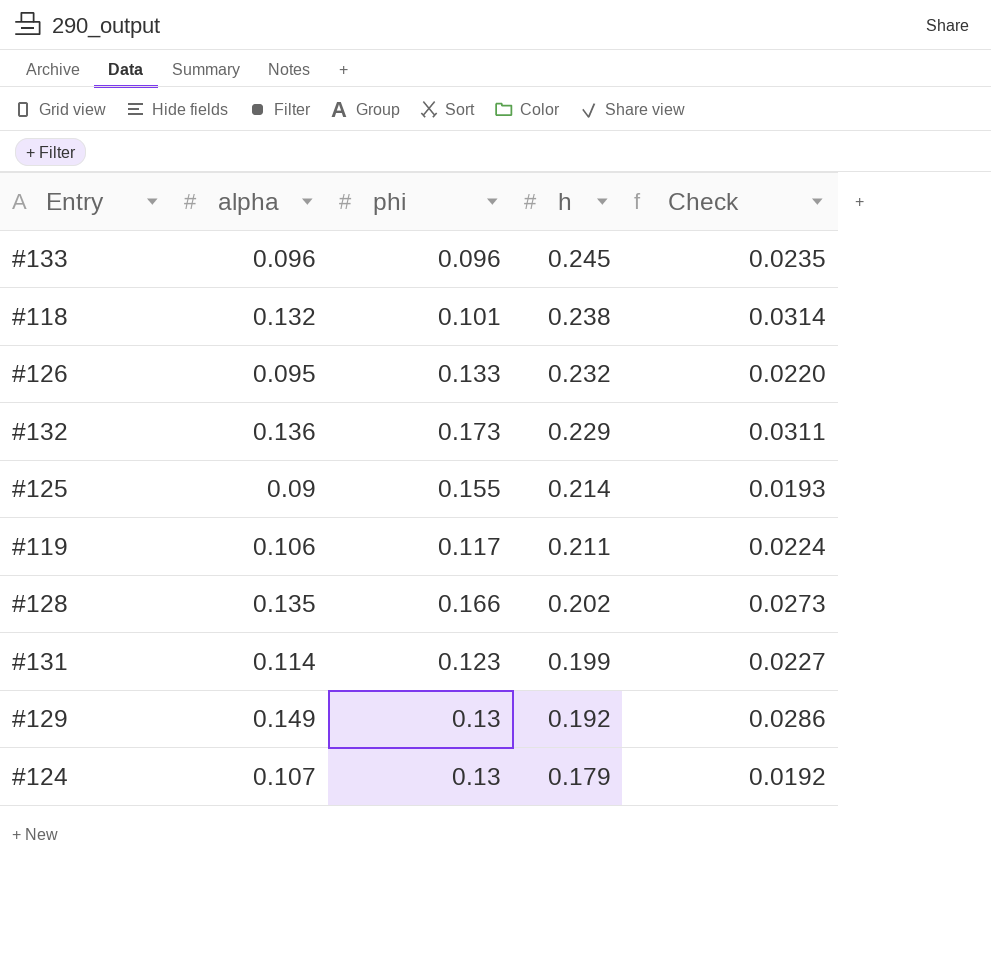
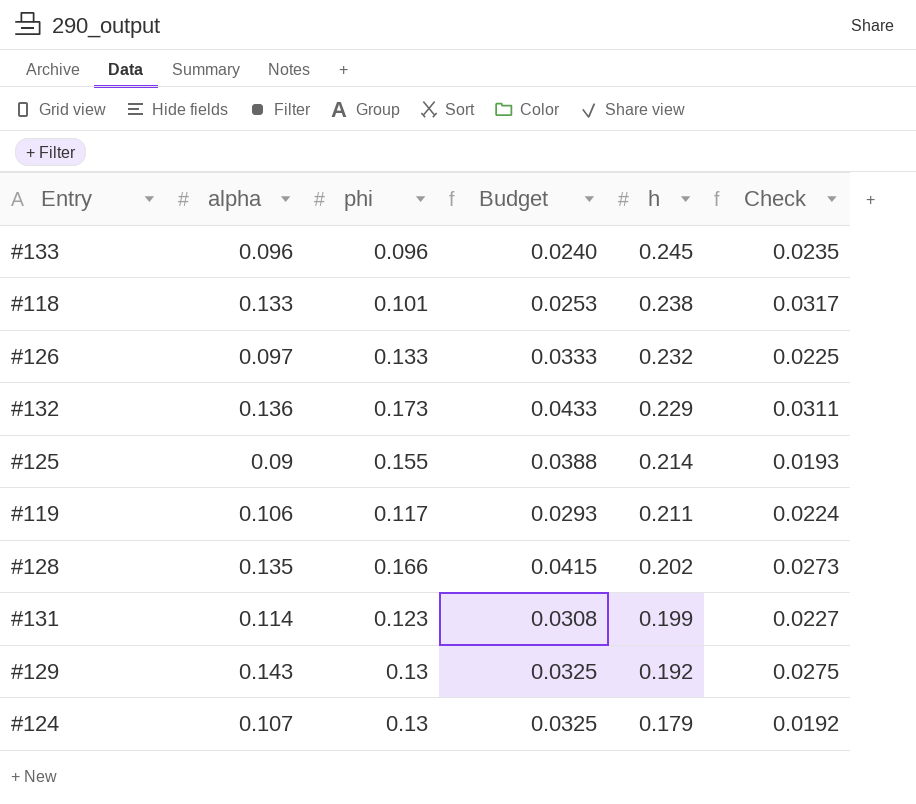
column Budget | formula: none -> [phi] * 0.25
#118 | alpha: 0.132 -> 0.133
#118 | Check: 0.0314 -> 0.0317
#126 | alpha: 0.095 -> 0.097
#126 | Check: 0.0220 -> 0.0225
#129 | alpha: 0.149 -> 0.143
#129 | Check: 0.0286 -> 0.0275

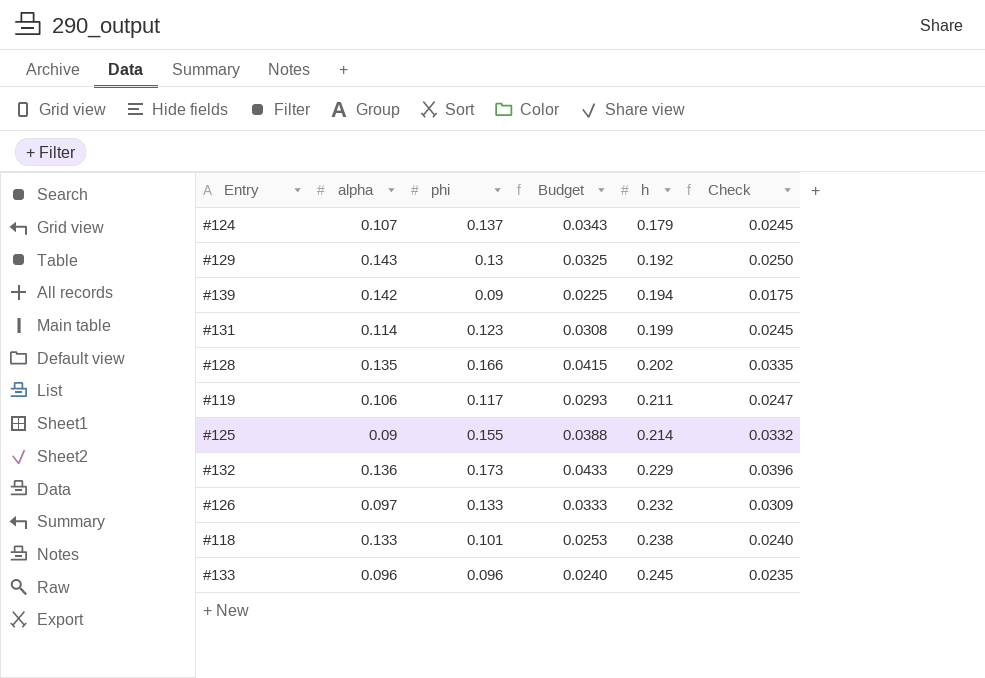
row order: h descending -> h ascending
column Check | formula: [alpha] * [h] -> [phi] * [h]
#124 | phi: 0.13 -> 0.137
#124 | Budget: 0.0325 -> 0.0343
row #139: none -> 0.142 | 0.09 | 0.0225 | 0.194 | 0.0175

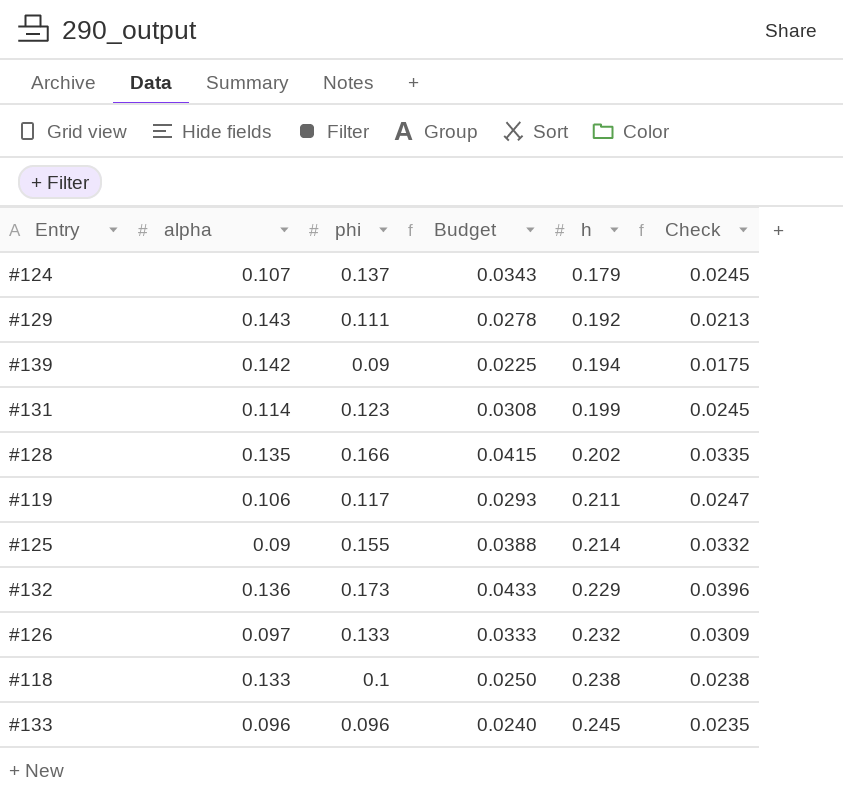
#129 | phi: 0.13 -> 0.111
#129 | Budget: 0.0325 -> 0.0278
#129 | Check: 0.0250 -> 0.0213
#118 | phi: 0.101 -> 0.1
#118 | Budget: 0.0253 -> 0.0250
#118 | Check: 0.0240 -> 0.0238

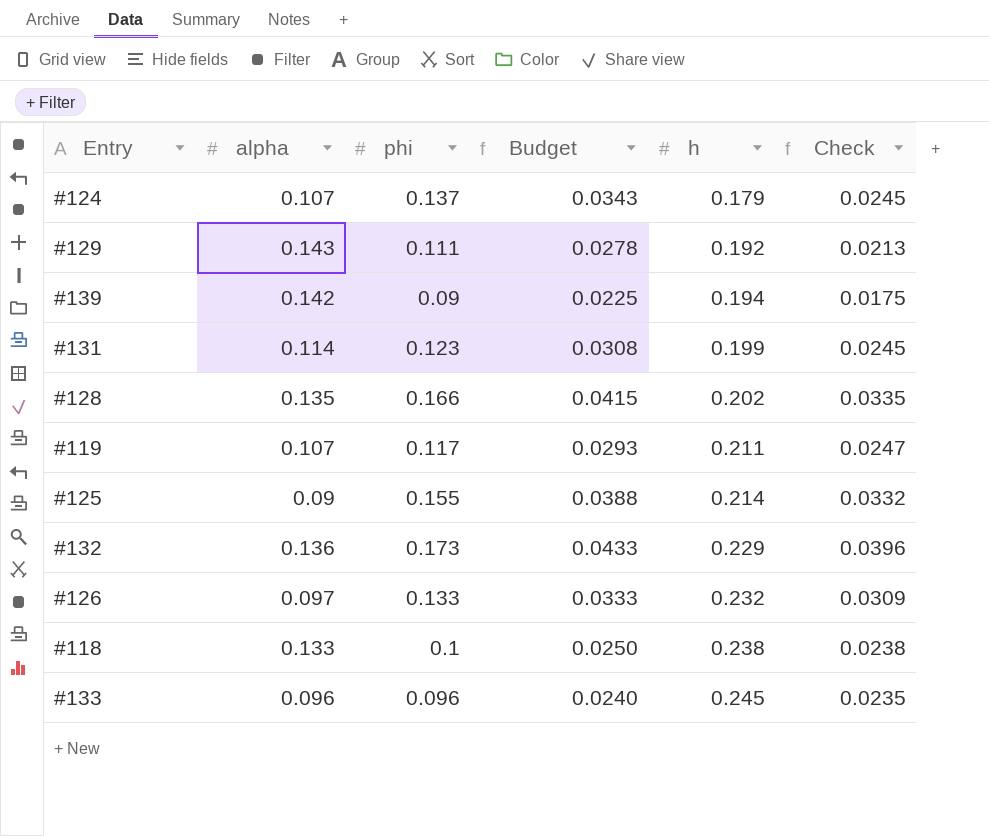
#119 | alpha: 0.106 -> 0.107

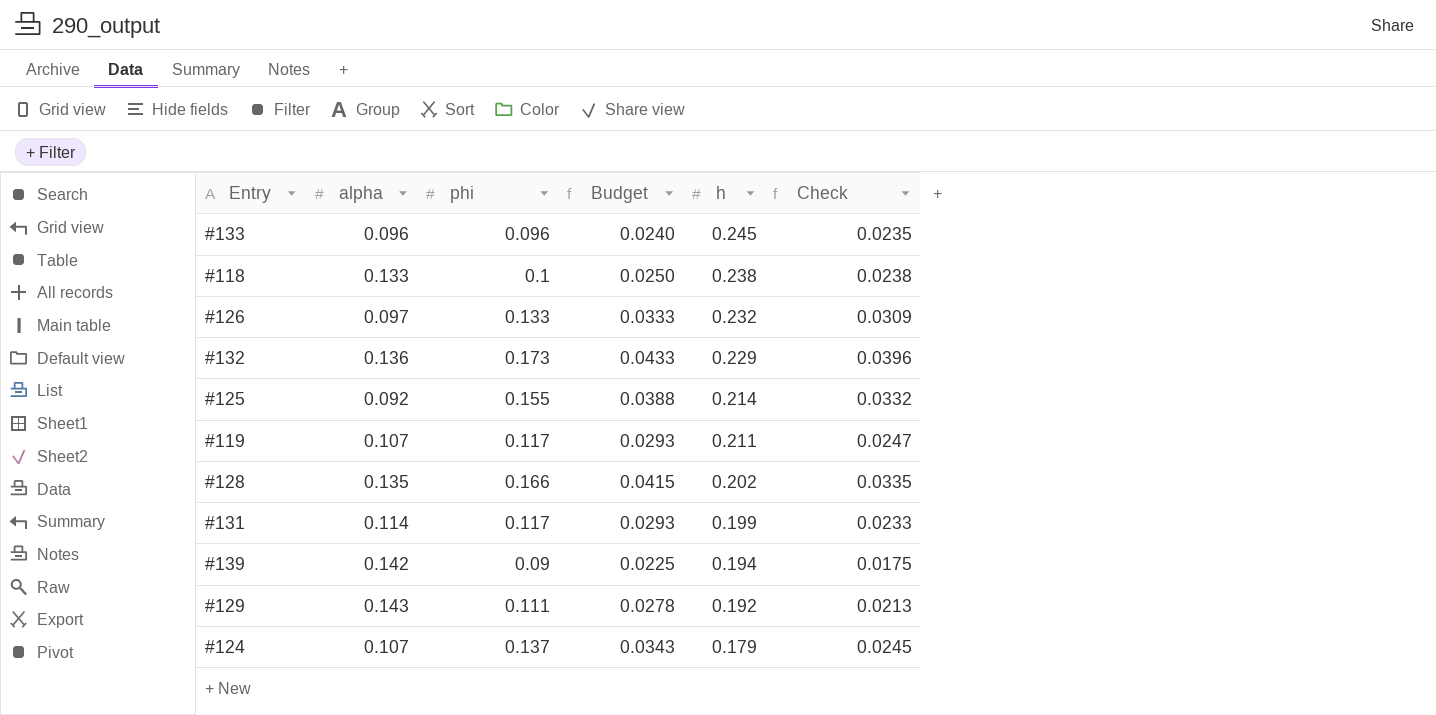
row order: h ascending -> h descending
#125 | alpha: 0.09 -> 0.092
#131 | phi: 0.123 -> 0.117
#131 | Budget: 0.0308 -> 0.0293
#131 | Check: 0.0245 -> 0.0233

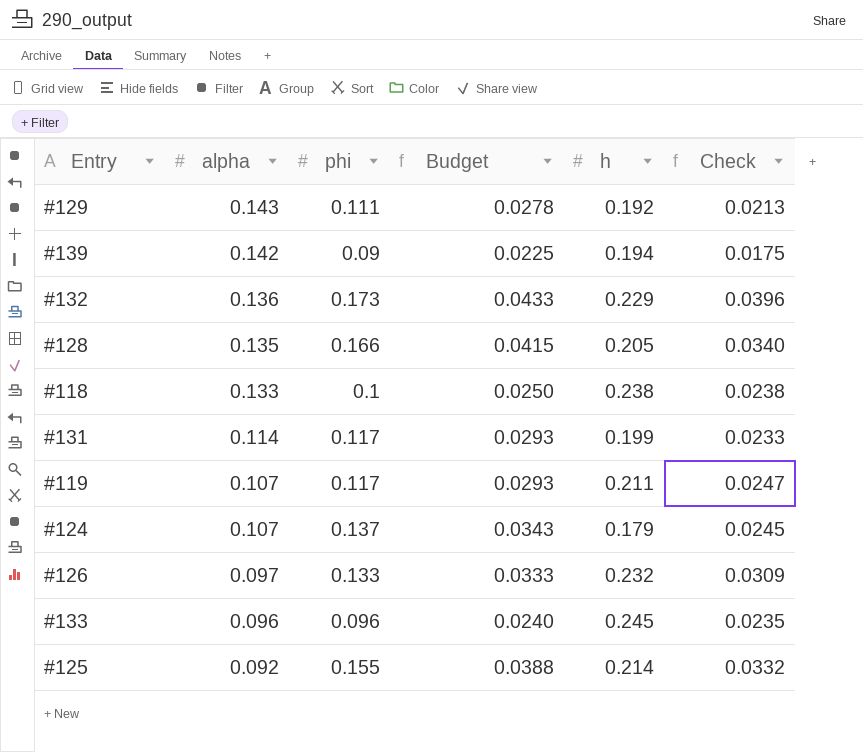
row order: h descending -> alpha descending
#128 | h: 0.202 -> 0.205
#128 | Check: 0.0335 -> 0.0340

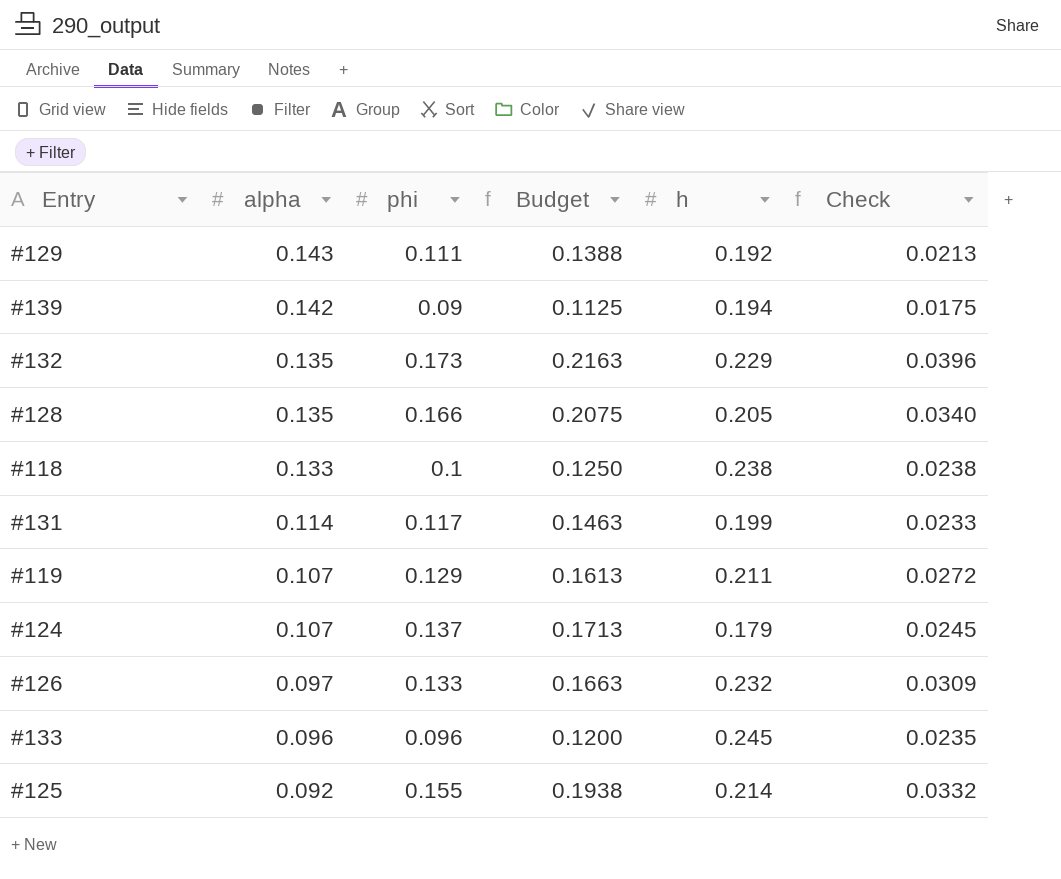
column Budget | formula: [phi] * 0.25 -> [phi] * 1.25
#132 | alpha: 0.136 -> 0.135
#119 | phi: 0.117 -> 0.129
#119 | Check: 0.0247 -> 0.0272

